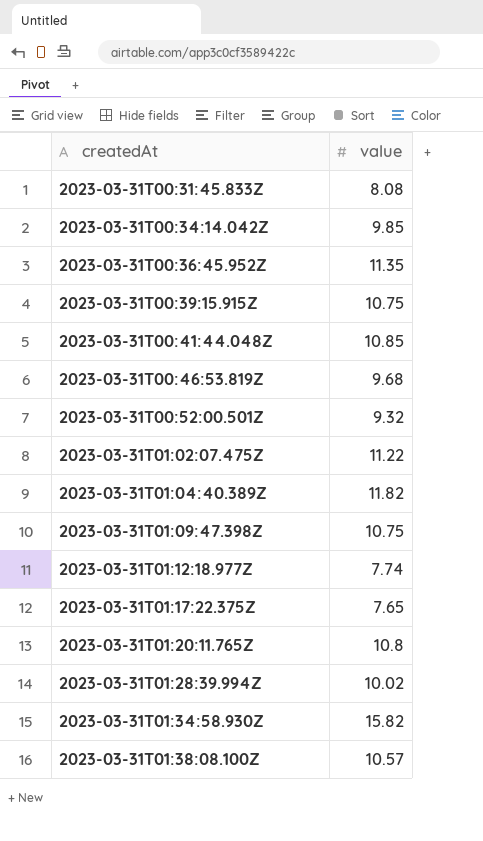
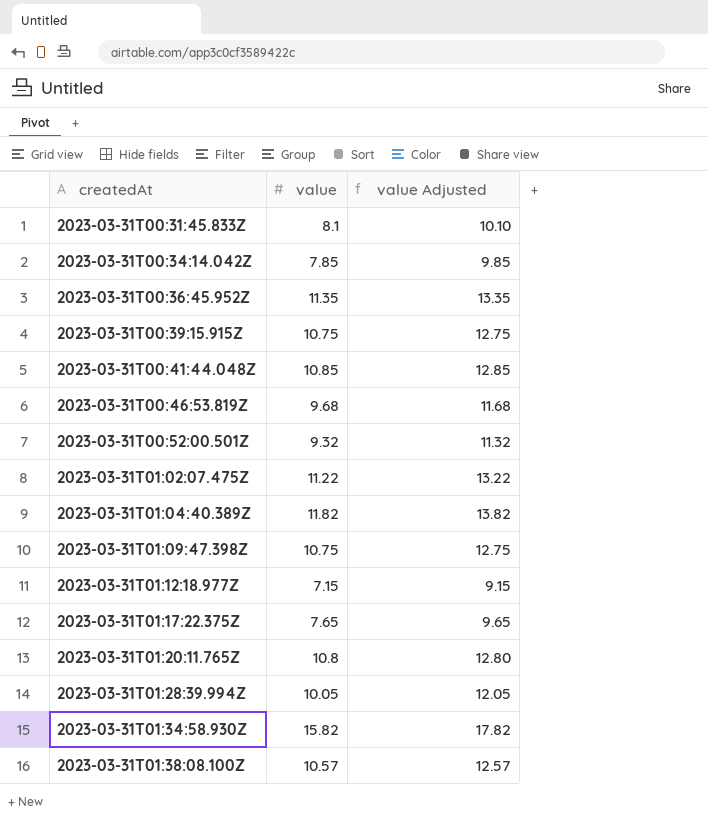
column value Adjusted | formula: none -> [value] + 2
2023-03-31T00:31:45.833Z | value: 8.08 -> 8.1
2023-03-31T00:34:14.042Z | value: 9.85 -> 7.85
2023-03-31T01:12:18.977Z | value: 7.74 -> 7.15
2023-03-31T01:28:39.994Z | value: 10.02 -> 10.05

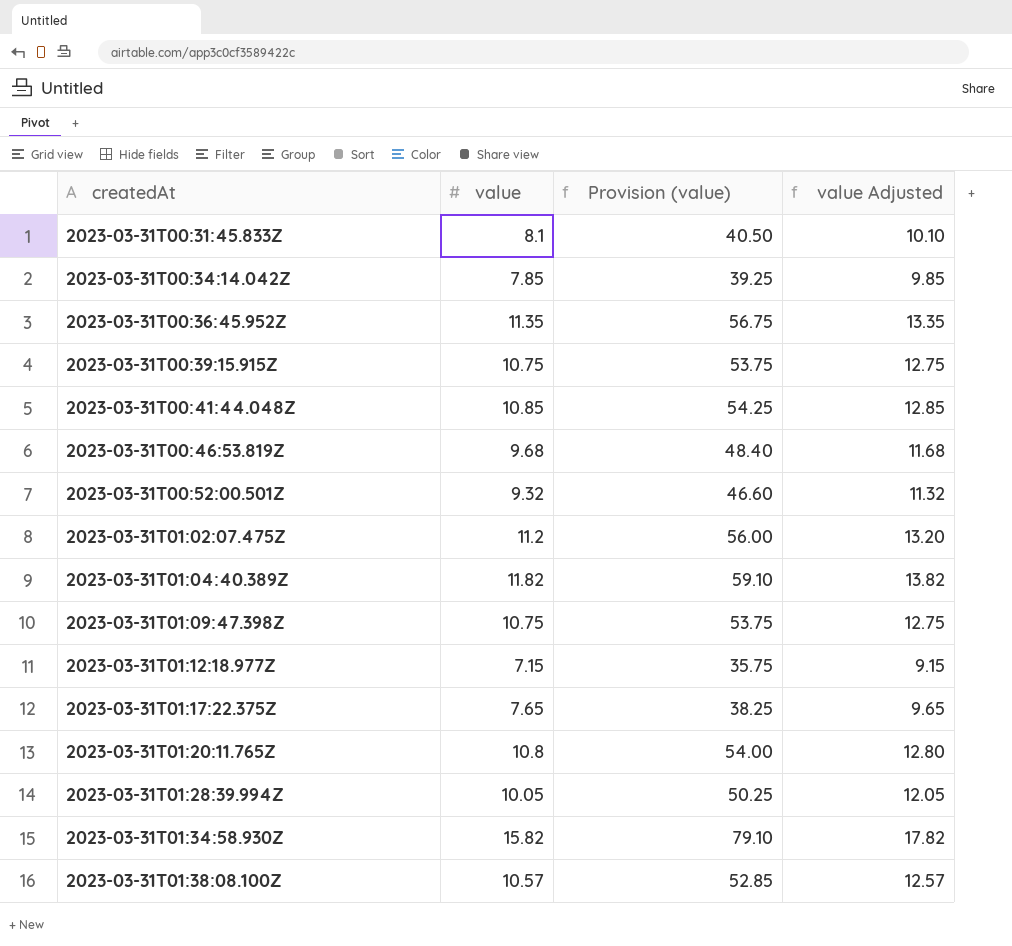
column Provision (value) | formula: none -> [value] * 5
2023-03-31T01:02:07.475Z | value: 11.22 -> 11.2
2023-03-31T01:02:07.475Z | value Adjusted: 13.22 -> 13.20

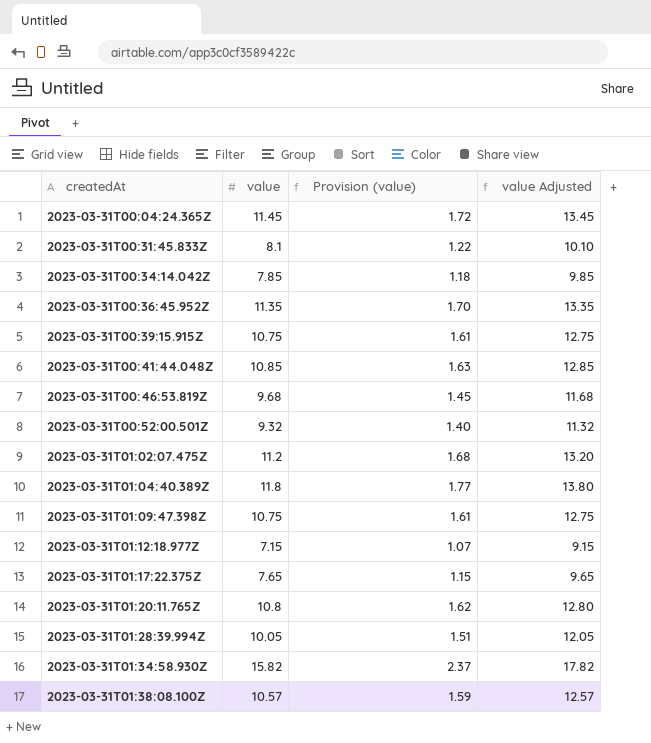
column Provision (value) | formula: [value] * 5 -> [value] * 0.15
row 2023-03-31T00:04:24.365Z: none -> 11.45 | 1.72 | 13.45
2023-03-31T01:04:40.389Z | value: 11.82 -> 11.8
2023-03-31T01:04:40.389Z | value Adjusted: 13.82 -> 13.80

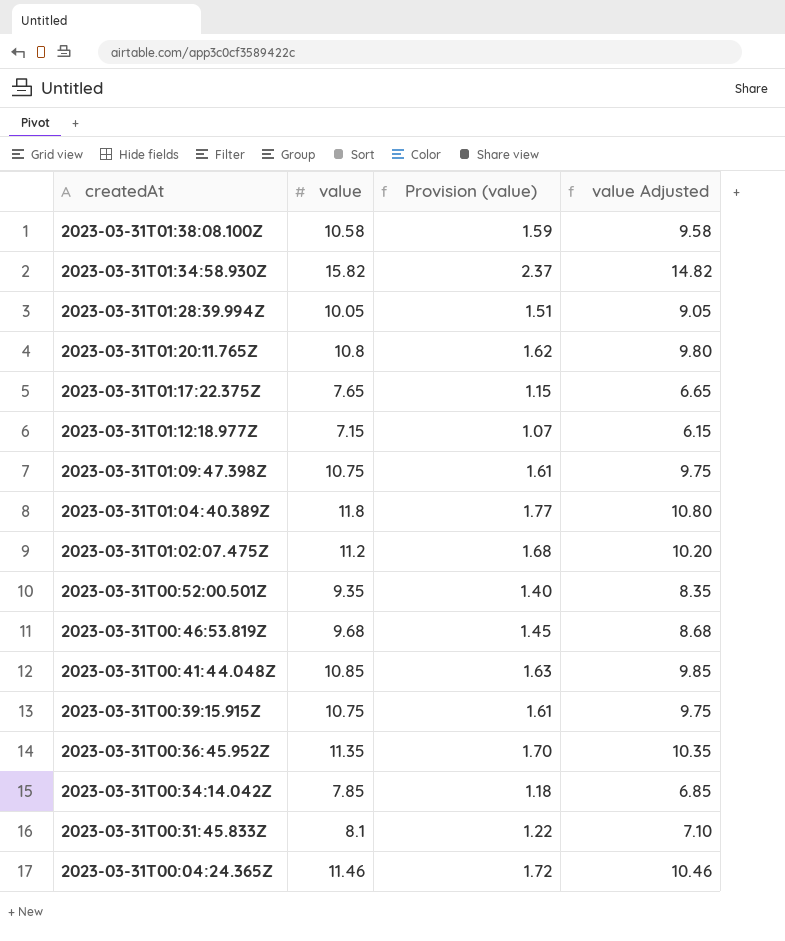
row order: createdAt ascending -> createdAt descending
column value Adjusted | formula: [value] + 2 -> [value] - 1
2023-03-31T01:38:08.100Z | value: 10.57 -> 10.58
2023-03-31T00:52:00.501Z | value: 9.32 -> 9.35
2023-03-31T00:04:24.365Z | value: 11.45 -> 11.46

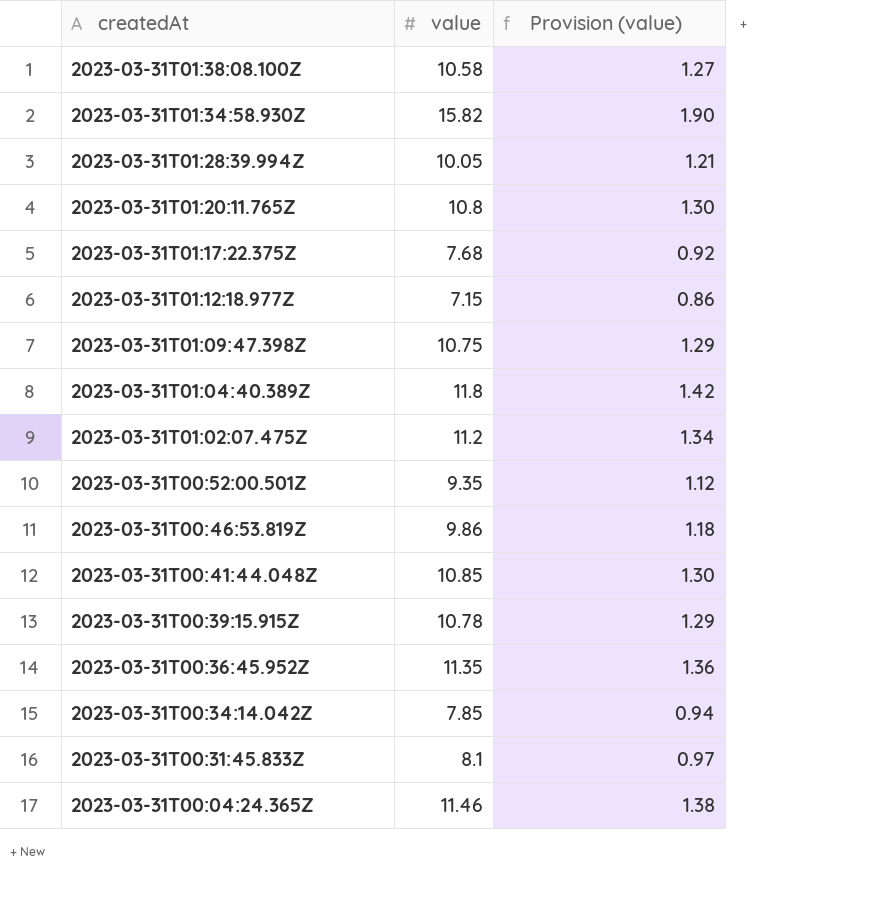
column value Adjusted | formula: [value] - 1 -> none
column Provision (value) | formula: [value] * 0.15 -> [value] * 0.12
2023-03-31T01:17:22.375Z | value: 7.65 -> 7.68
2023-03-31T00:46:53.819Z | value: 9.68 -> 9.86
2023-03-31T00:39:15.915Z | value: 10.75 -> 10.78

